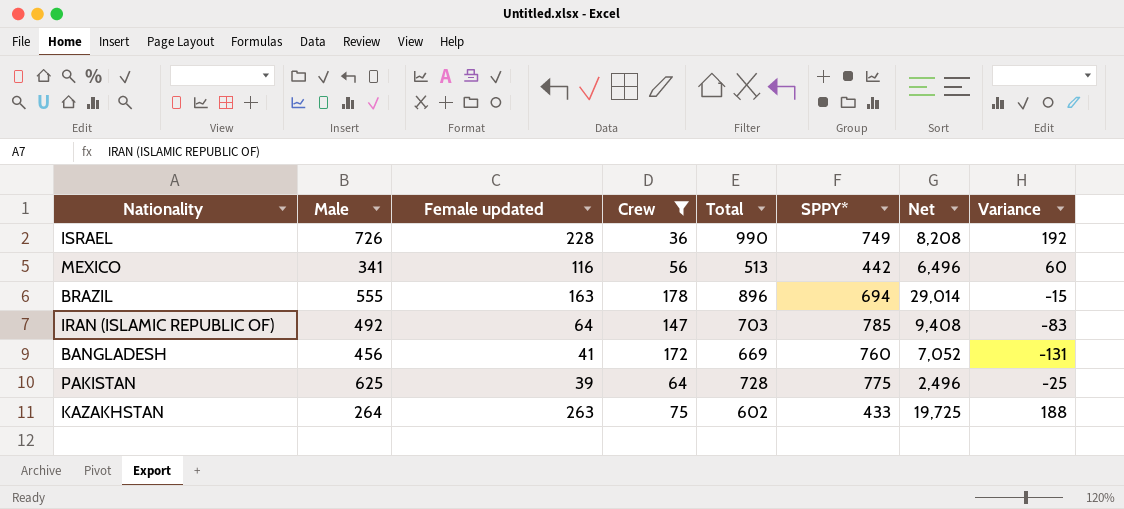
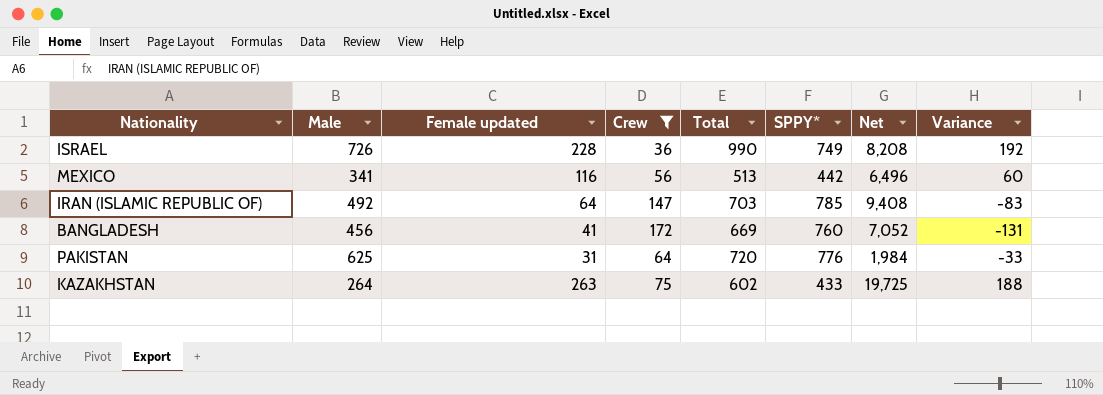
row BRAZIL: 555 | 163 | 178 | 896 | 694 | 29,014 | -15 -> none
PAKISTAN | Female updated: 39 -> 31
PAKISTAN | Total: 728 -> 720
PAKISTAN | SPPY*: 775 -> 776
PAKISTAN | Net: 2,496 -> 1,984
PAKISTAN | Variance: -25 -> -33

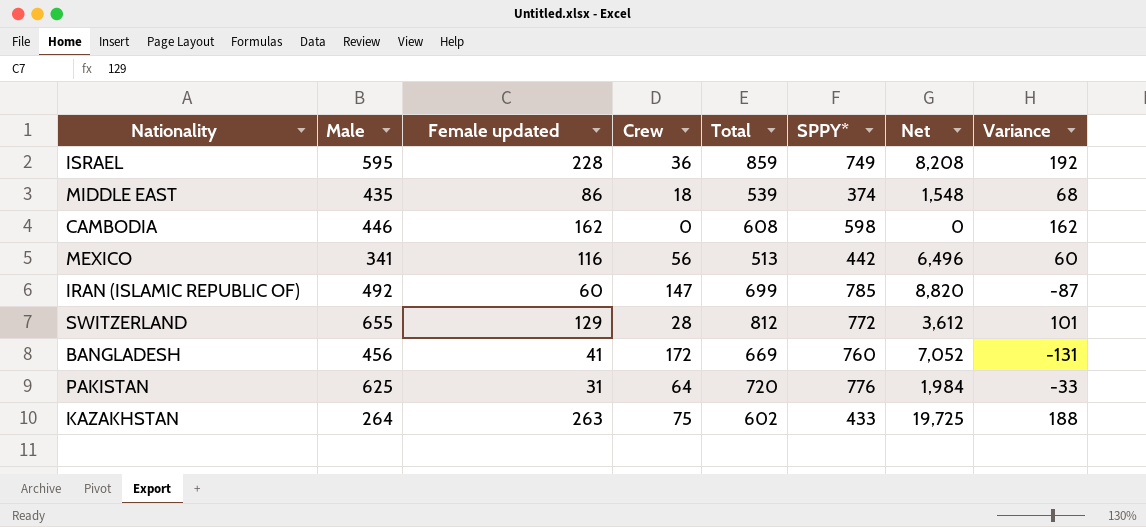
filter: Crew >= 36 -> none
ISRAEL | Male: 726 -> 595
ISRAEL | Total: 990 -> 859
IRAN (ISLAMIC REPUBLIC OF) | Female updated: 64 -> 60
IRAN (ISLAMIC REPUBLIC OF) | Total: 703 -> 699
IRAN (ISLAMIC REPUBLIC OF) | Net: 9,408 -> 8,820
IRAN (ISLAMIC REPUBLIC OF) | Variance: -83 -> -87

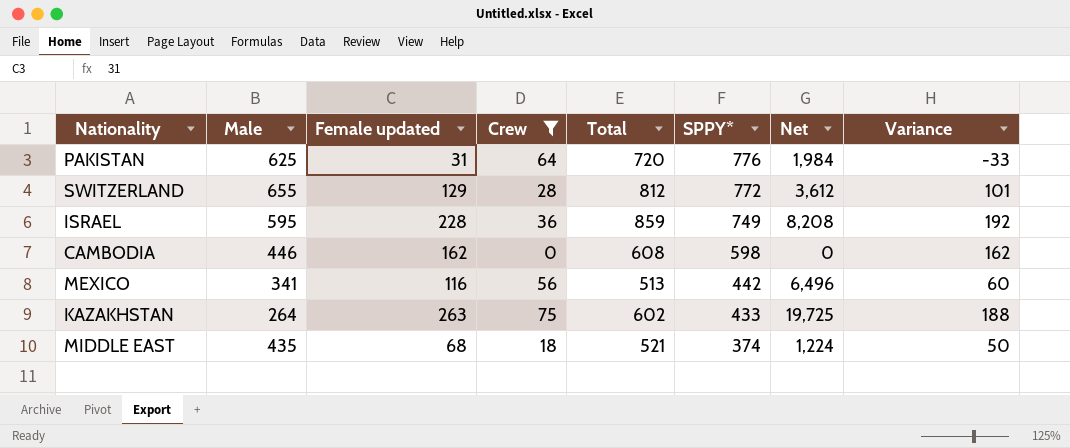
filter: none -> Crew <= 75
row order: none -> SPPY* descending
MIDDLE EAST | Female updated: 86 -> 68
MIDDLE EAST | Total: 539 -> 521
MIDDLE EAST | Net: 1,548 -> 1,224
MIDDLE EAST | Variance: 68 -> 50

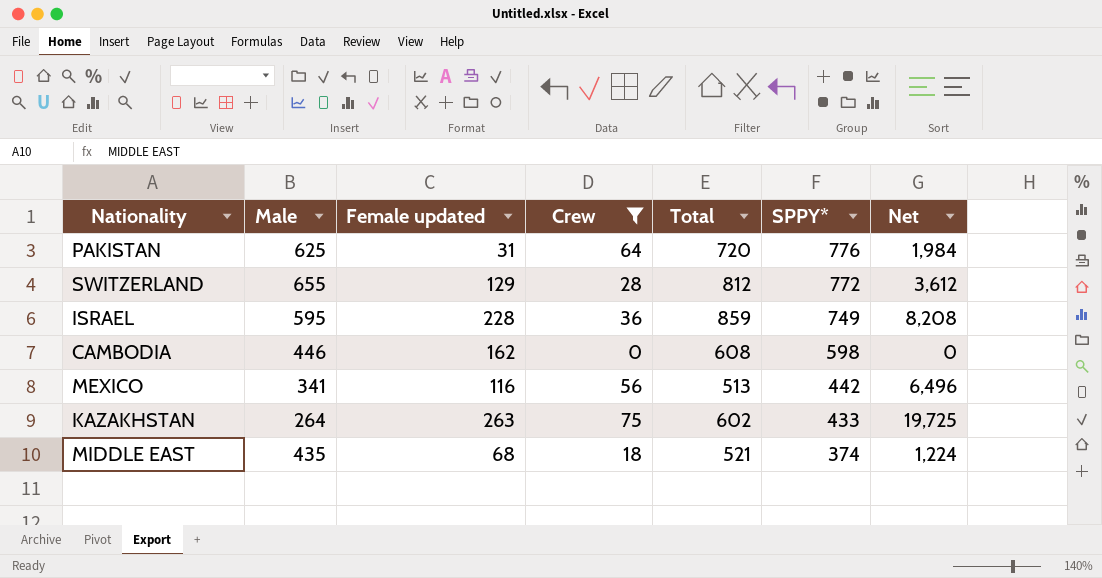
column Variance | formula: [Female updated] - [Crew] -> none

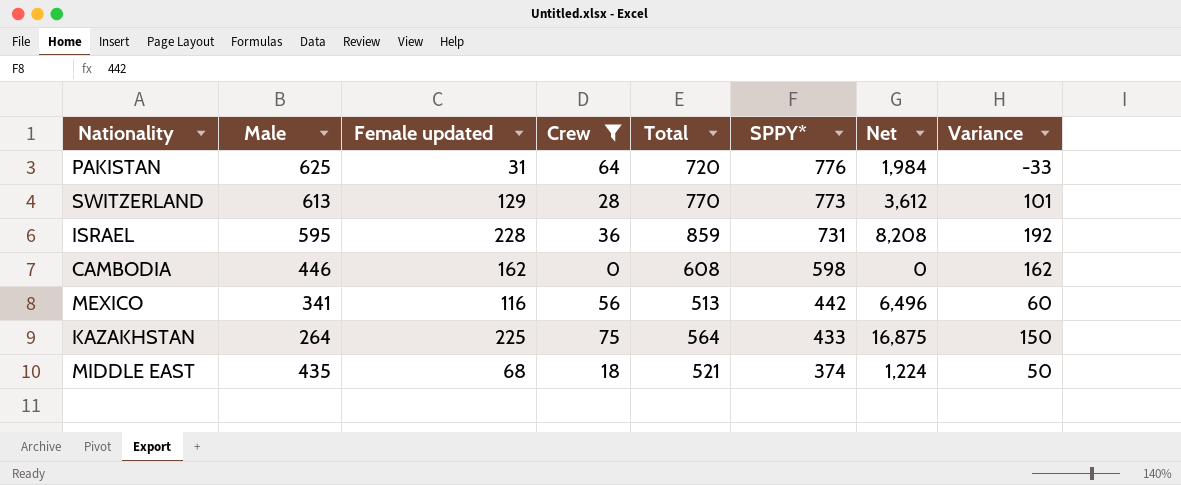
column Variance | formula: none -> [Female updated] - [Crew]
SWITZERLAND | Male: 655 -> 613
SWITZERLAND | Total: 812 -> 770
SWITZERLAND | SPPY*: 772 -> 773
ISRAEL | SPPY*: 749 -> 731
KAZAKHSTAN | Female updated: 263 -> 225
KAZAKHSTAN | Total: 602 -> 564
KAZAKHSTAN | Net: 19,725 -> 16,875

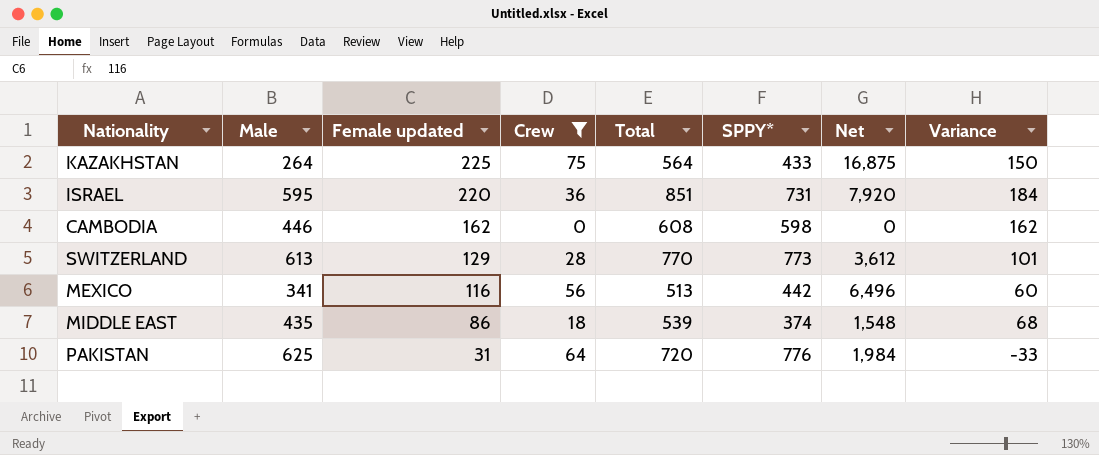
row order: SPPY* descending -> Female updated descending
ISRAEL | Female updated: 228 -> 220
ISRAEL | Total: 859 -> 851
ISRAEL | Net: 8,208 -> 7,920
ISRAEL | Variance: 192 -> 184
MIDDLE EAST | Female updated: 68 -> 86
MIDDLE EAST | Total: 521 -> 539
MIDDLE EAST | Net: 1,224 -> 1,548
MIDDLE EAST | Variance: 50 -> 68

